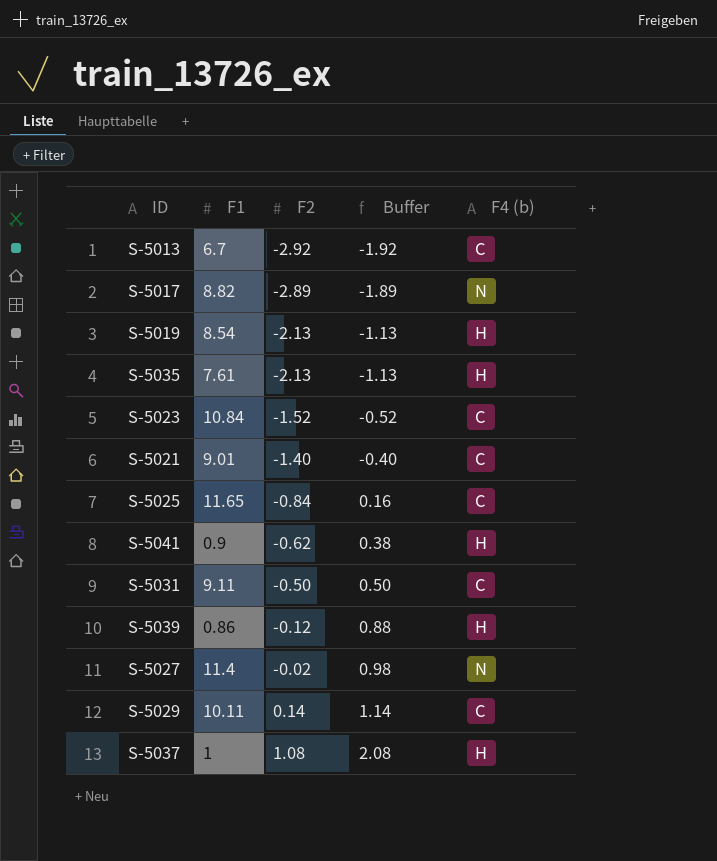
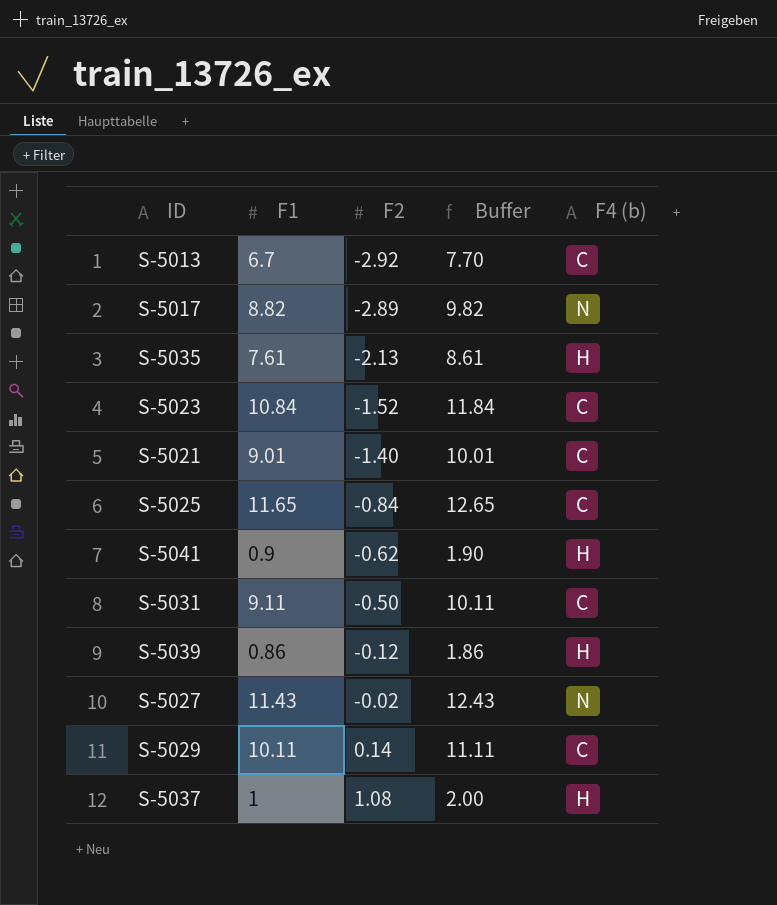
column Buffer | formula: [F2] + 1 -> [F1] + 1
row S-5019: 8.54 | -2.13 | -1.13 | H -> none
S-5027 | F1: 11.4 -> 11.43

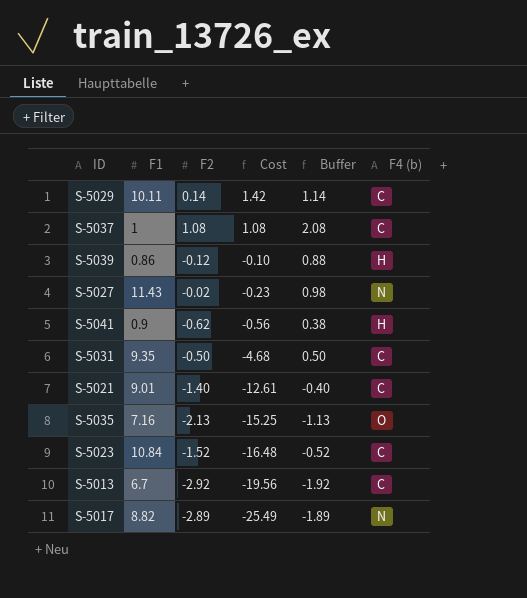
row order: F2 ascending -> Cost descending
column Cost | formula: none -> [F1] * [F2]
column Buffer | formula: [F1] + 1 -> [F2] + 1
row S-5025: 11.65 | -0.84 | 12.65 | C -> none
S-5037 | F4 (b): H -> C
S-5031 | F1: 9.11 -> 9.35
S-5035 | F1: 7.61 -> 7.16
S-5035 | F4 (b): H -> O

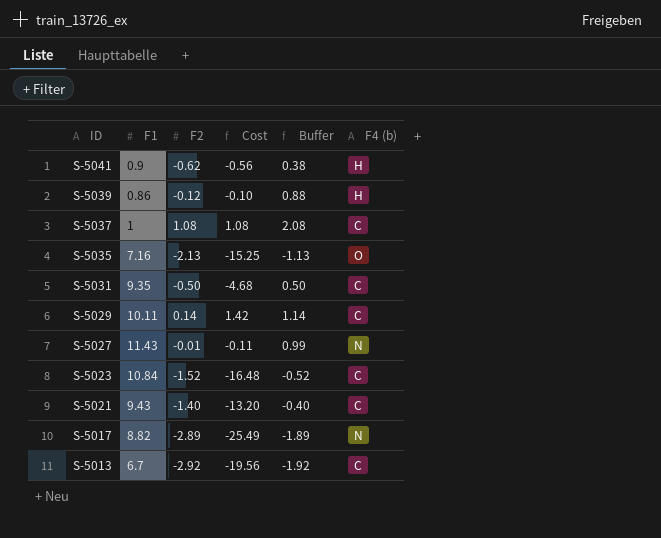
row order: Cost descending -> ID descending
S-5027 | F2: -0.02 -> -0.01
S-5027 | Cost: -0.23 -> -0.11
S-5027 | Buffer: 0.98 -> 0.99
S-5021 | F1: 9.01 -> 9.43
S-5021 | Cost: -12.61 -> -13.20

